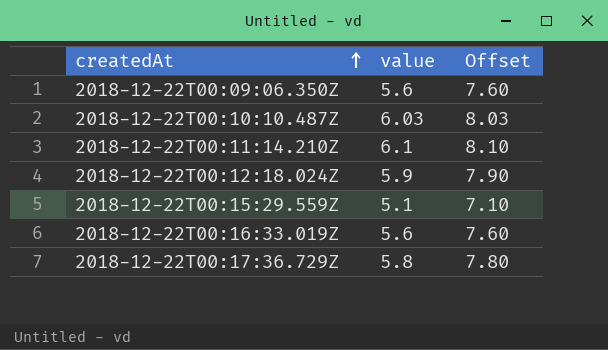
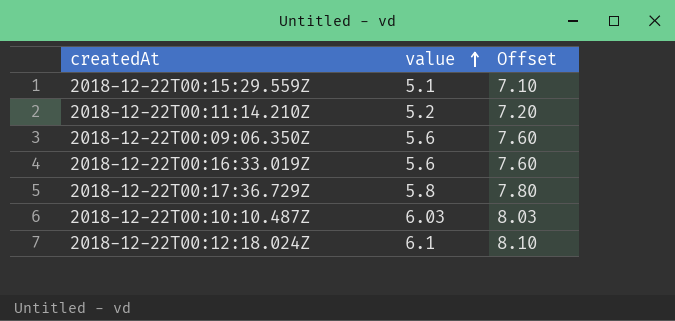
row order: createdAt ascending -> value ascending
2018-12-22T00:11:14.210Z | value: 6.1 -> 5.2
2018-12-22T00:11:14.210Z | Offset: 8.10 -> 7.20
2018-12-22T00:12:18.024Z | value: 5.9 -> 6.1
2018-12-22T00:12:18.024Z | Offset: 7.90 -> 8.10

